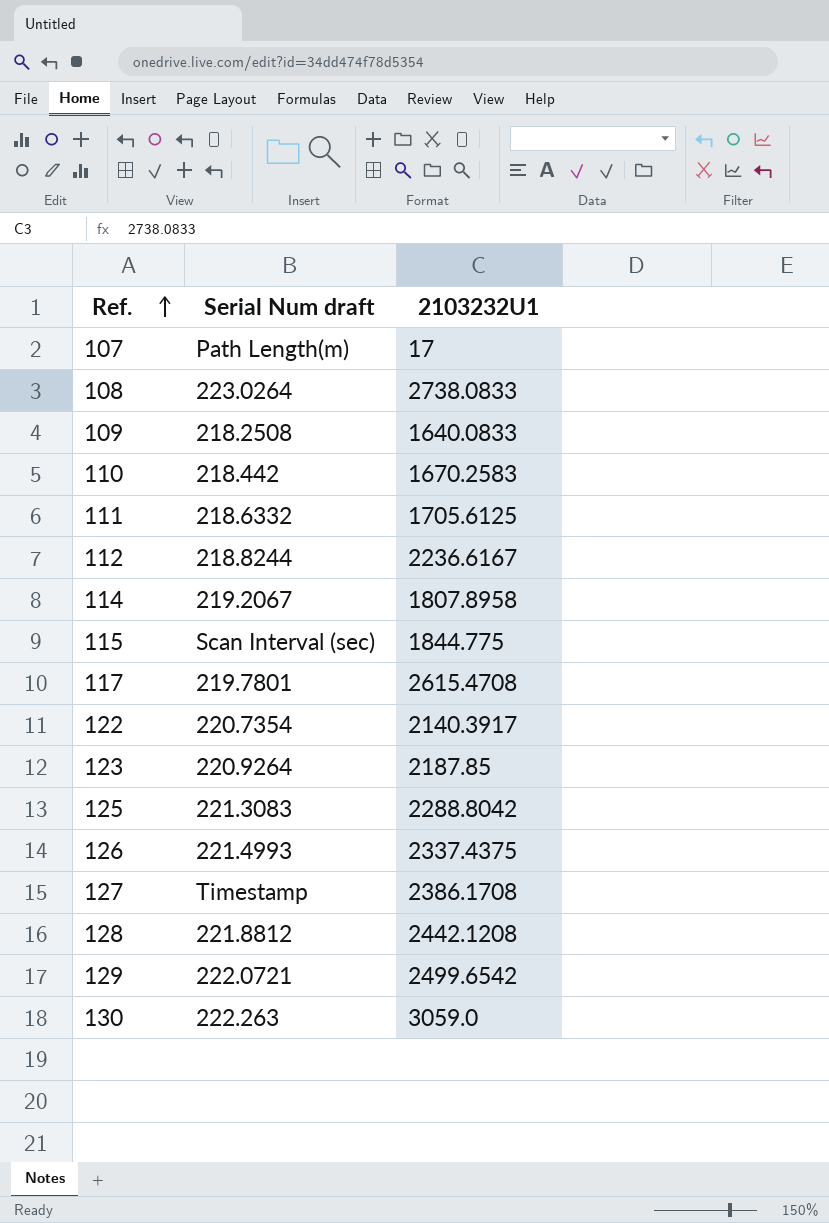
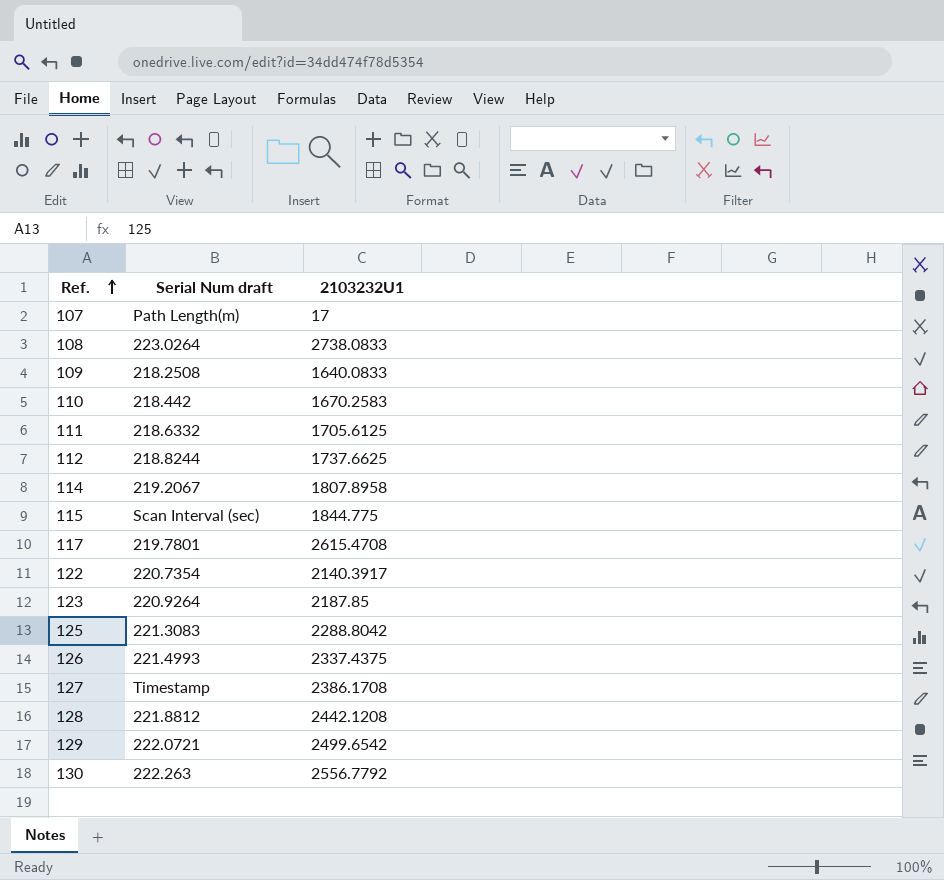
112 | 2103232U1: 2236.6167 -> 1737.6625
130 | 2103232U1: 3059.0 -> 2556.7792

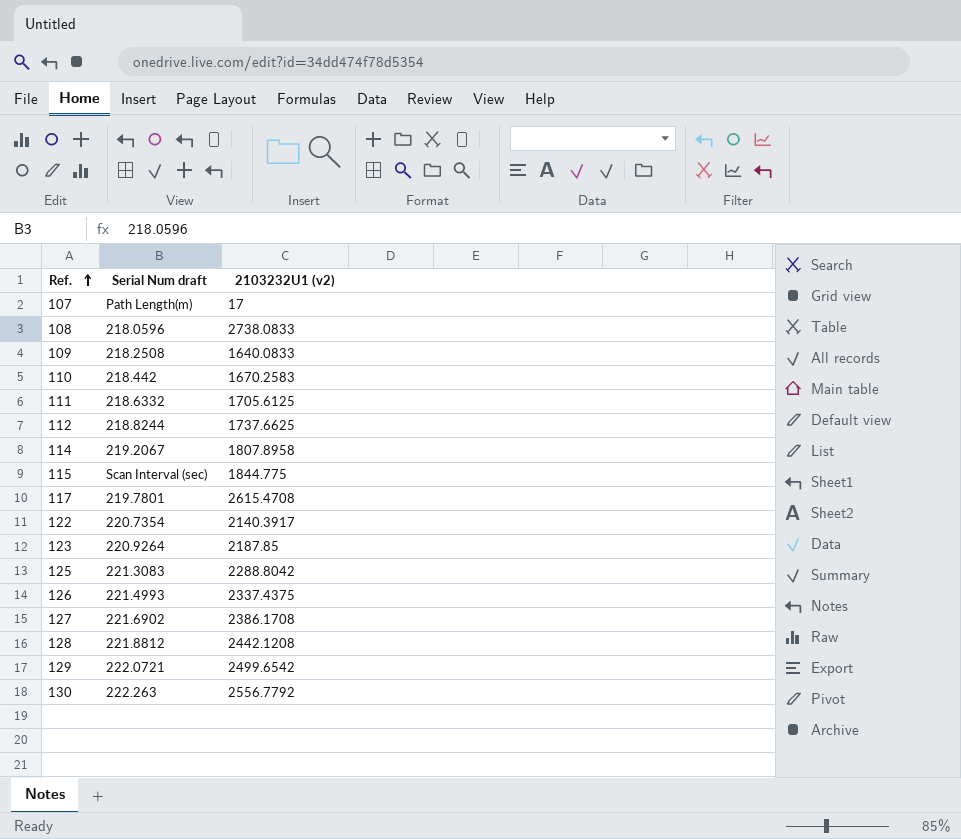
column name: 2103232U1 -> 2103232U1 (v2)
108 | Serial Num draft: 223.0264 -> 218.0596
127 | Serial Num draft: Timestamp -> 221.6902

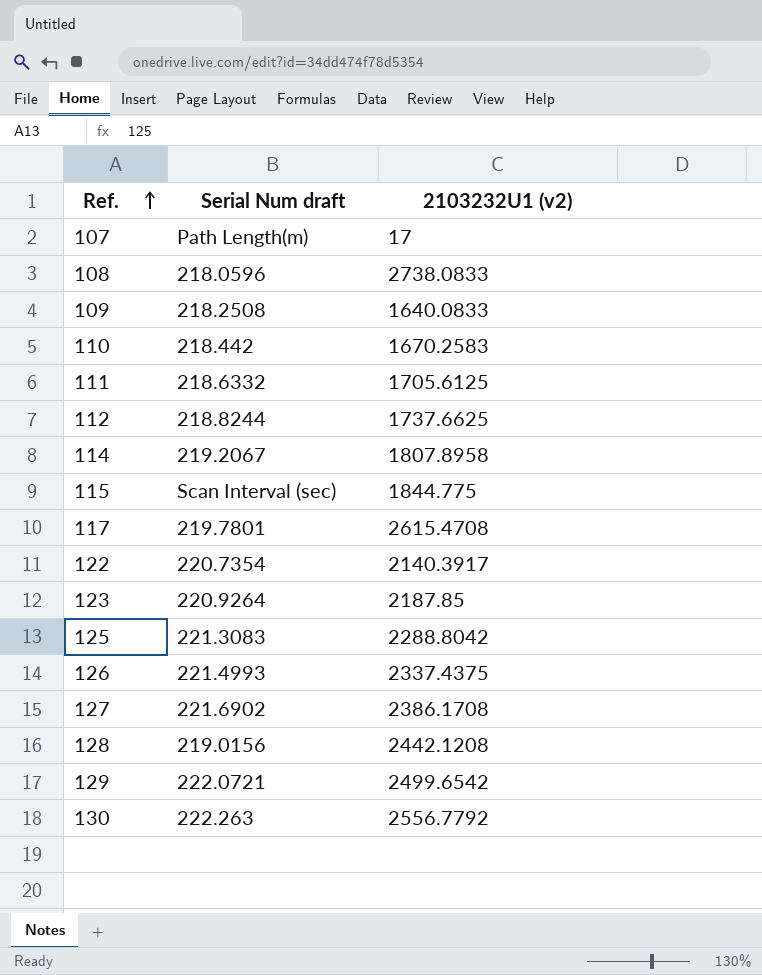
128 | Serial Num draft: 221.8812 -> 219.0156

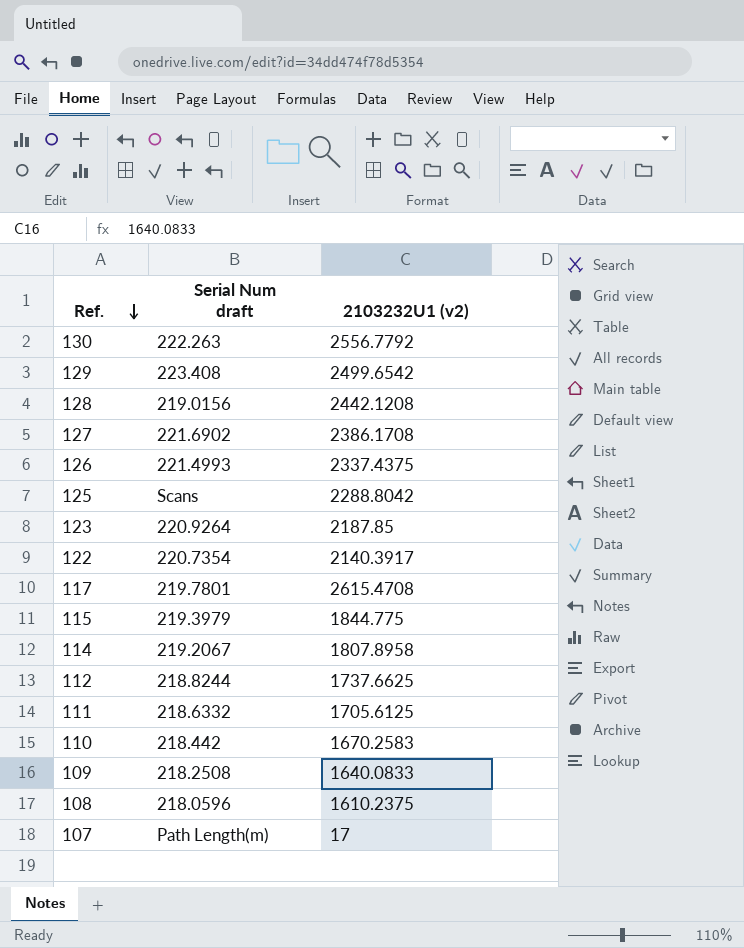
row order: Ref. ascending -> Ref. descending
129 | Serial Num draft: 222.0721 -> 223.408
125 | Serial Num draft: 221.3083 -> Scans
115 | Serial Num draft: Scan Interval (sec) -> 219.3979
108 | 2103232U1 (v2): 2738.0833 -> 1610.2375

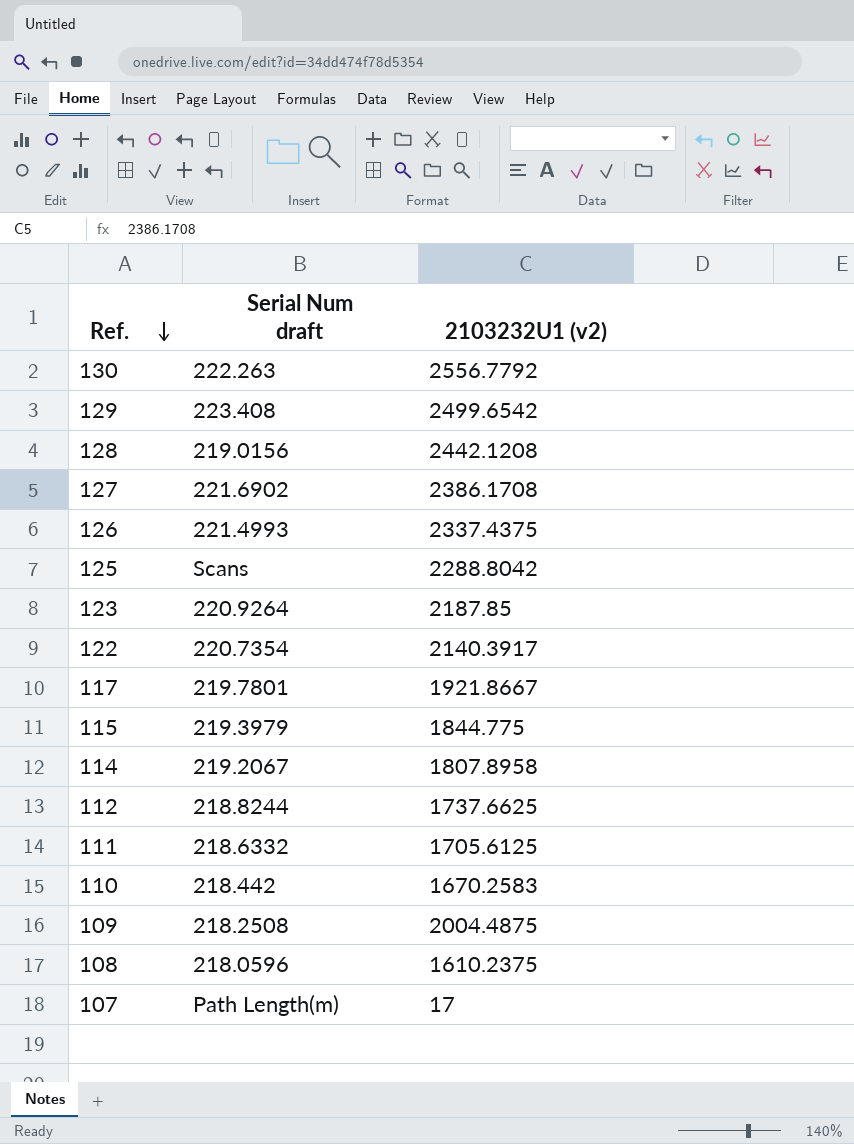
117 | 2103232U1 (v2): 2615.4708 -> 1921.8667
109 | 2103232U1 (v2): 1640.0833 -> 2004.4875

